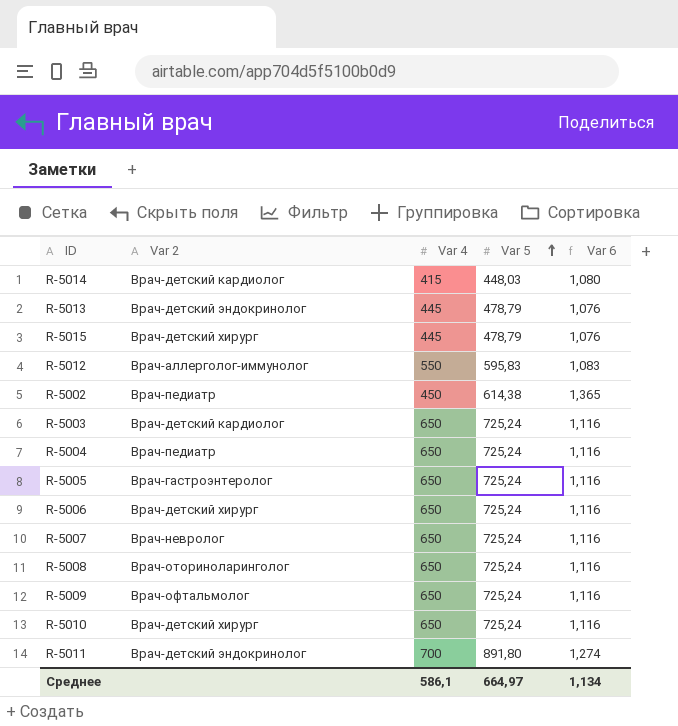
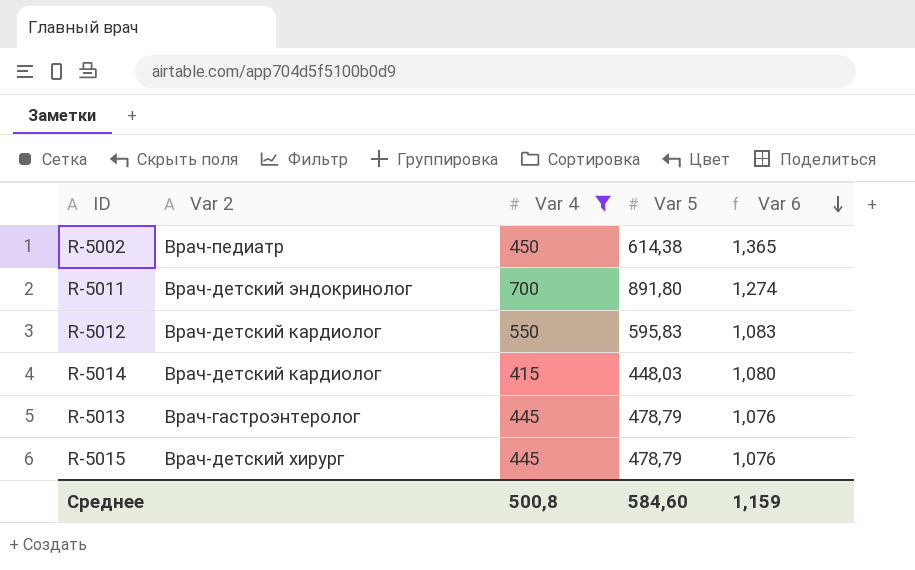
filter: none -> Var 4 != 650
row order: Var 5 ascending -> Var 6 descending
R-5012 | Var 2: Врач-аллерголог-иммунолог -> Врач-детский кардиолог
R-5013 | Var 2: Врач-детский эндокринолог -> Врач-гастроэнтеролог
Среднее | Var 4: 586,1 -> 500,8
Среднее | Var 5: 664,97 -> 584,60
Среднее | Var 6: 1,134 -> 1,159

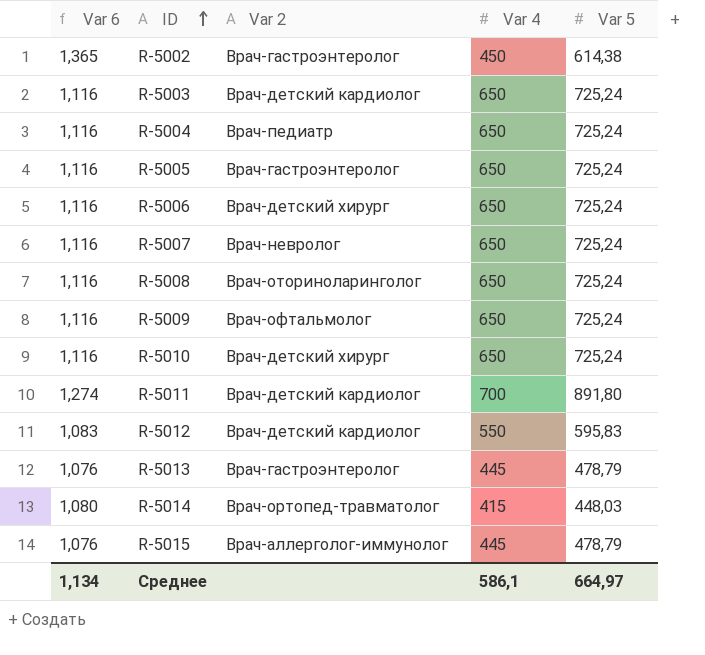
filter: Var 4 != 650 -> none
row order: Var 6 descending -> ID ascending
column Var 6 | position: 5 -> 1
R-5002 | Var 2: Врач-педиатр -> Врач-гастроэнтеролог
R-5011 | Var 2: Врач-детский эндокринолог -> Врач-детский кардиолог
R-5014 | Var 2: Врач-детский кардиолог -> Врач-ортопед-травматолог
R-5015 | Var 2: Врач-детский хирург -> Врач-аллерголог-иммунолог
Среднее | Var 6: 1,159 -> 1,134
Среднее | Var 4: 500,8 -> 586,1
Среднее | Var 5: 584,60 -> 664,97

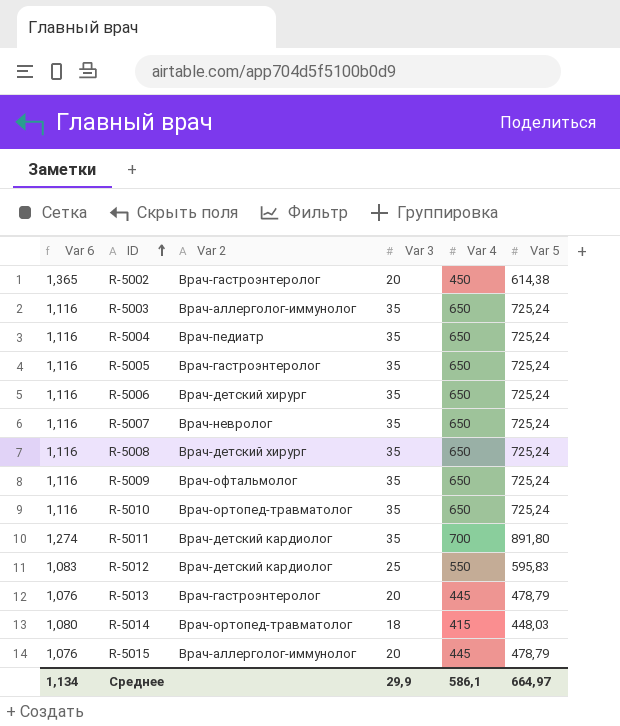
column Var 3 | position: none -> 4
R-5003 | Var 2: Врач-детский кардиолог -> Врач-аллерголог-иммунолог
R-5008 | Var 2: Врач-оториноларинголог -> Врач-детский хирург
R-5010 | Var 2: Врач-детский хирург -> Врач-ортопед-травматолог

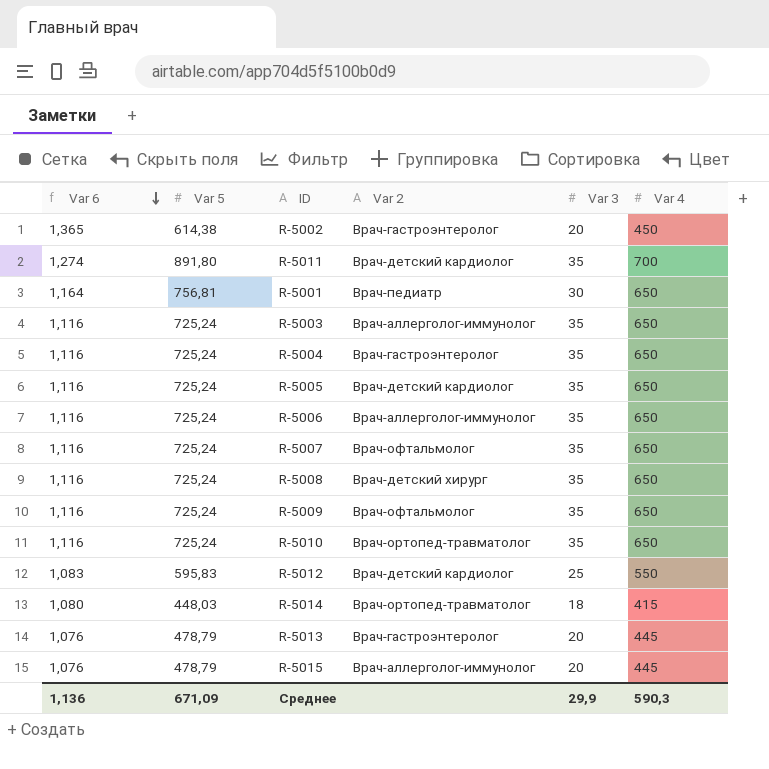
row order: ID ascending -> Var 6 descending
column Var 5 | position: 6 -> 2
row R-5001: none -> 1,164 | 756,81 | Врач-педиатр | 30 | 650
R-5004 | Var 2: Врач-педиатр -> Врач-гастроэнтеролог
R-5005 | Var 2: Врач-гастроэнтеролог -> Врач-детский кардиолог
R-5006 | Var 2: Врач-детский хирург -> Врач-аллерголог-иммунолог
R-5007 | Var 2: Врач-невролог -> Врач-офтальмолог
Среднее | Var 6: 1,134 -> 1,136
Среднее | Var 5: 664,97 -> 671,09
Среднее | Var 4: 586,1 -> 590,3

